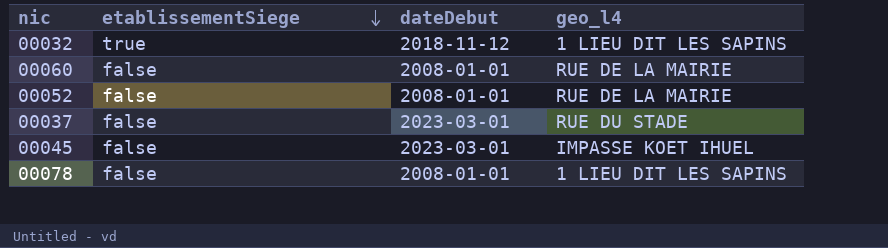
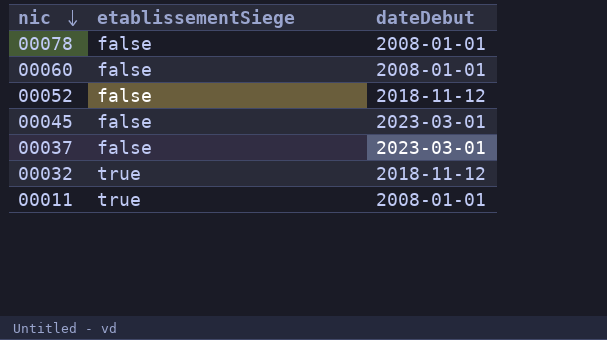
row order: etablissementSiege descending -> nic descending
column geo_l4 | position: 4 -> none
00052 | dateDebut: 2008-01-01 -> 2018-11-12
row 00011: none -> true | 2008-01-01

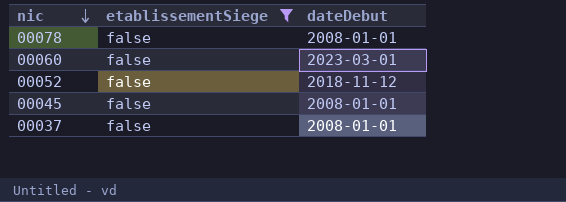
filter: none -> etablissementSiege = false
00060 | dateDebut: 2008-01-01 -> 2023-03-01
00045 | dateDebut: 2023-03-01 -> 2008-01-01
00037 | dateDebut: 2023-03-01 -> 2008-01-01

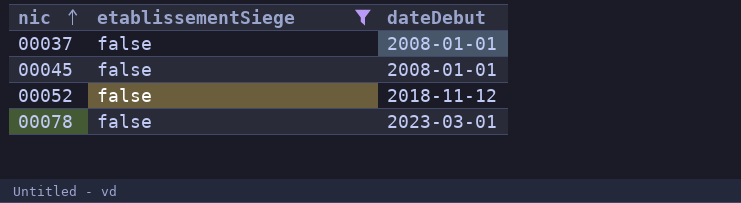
row order: nic descending -> nic ascending
row 00060: false | 2023-03-01 -> none
00078 | dateDebut: 2008-01-01 -> 2023-03-01

